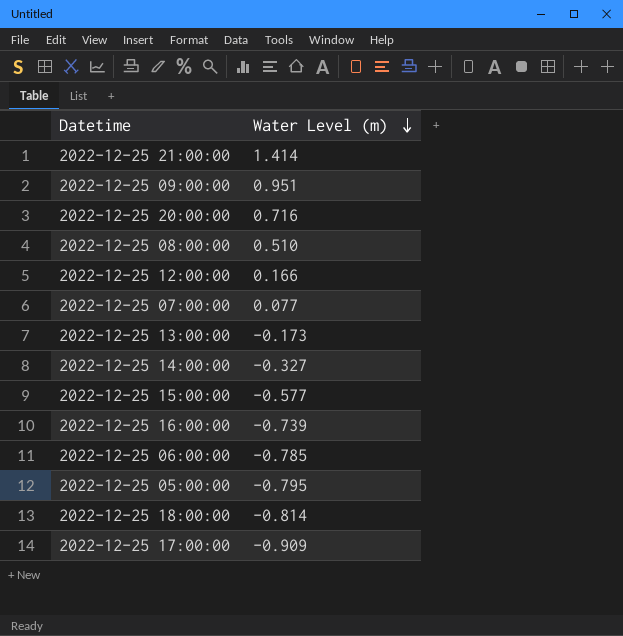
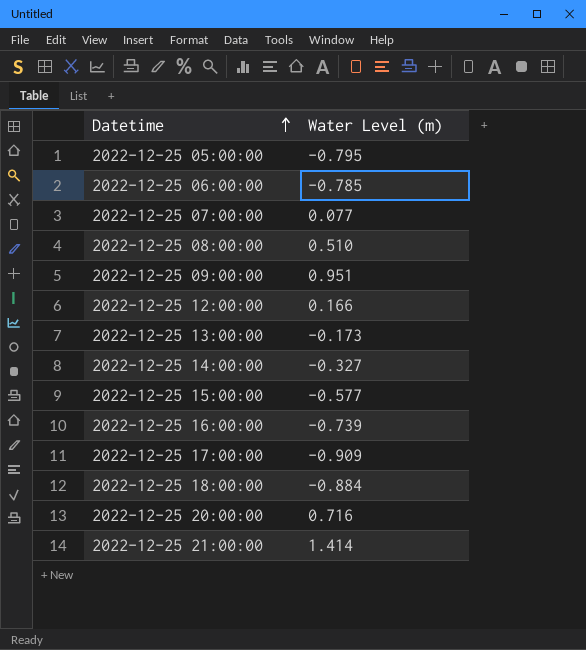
row order: Water Level (m) descending -> Datetime ascending
2022-12-25 18:00:00 | Water Level (m): -0.814 -> -0.884

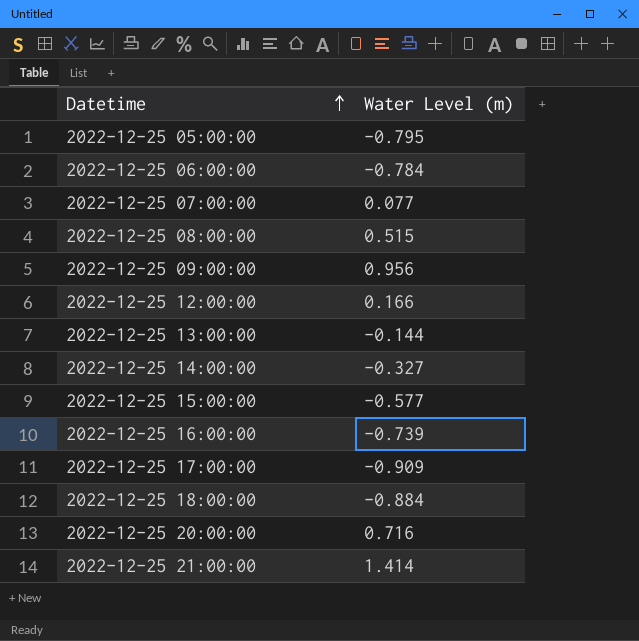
2022-12-25 06:00:00 | Water Level (m): -0.785 -> -0.784
2022-12-25 08:00:00 | Water Level (m): 0.510 -> 0.515
2022-12-25 09:00:00 | Water Level (m): 0.951 -> 0.956
2022-12-25 13:00:00 | Water Level (m): -0.173 -> -0.144

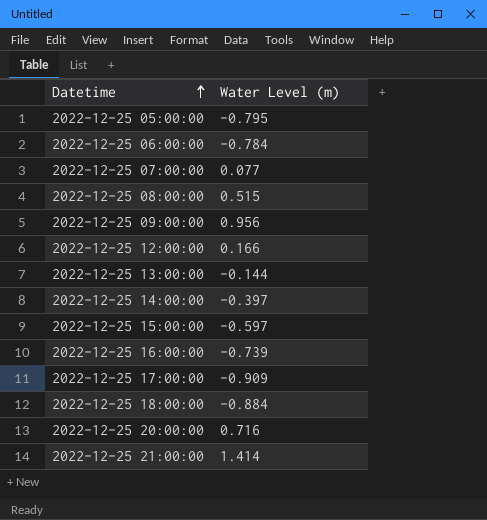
2022-12-25 14:00:00 | Water Level (m): -0.327 -> -0.397
2022-12-25 15:00:00 | Water Level (m): -0.577 -> -0.597

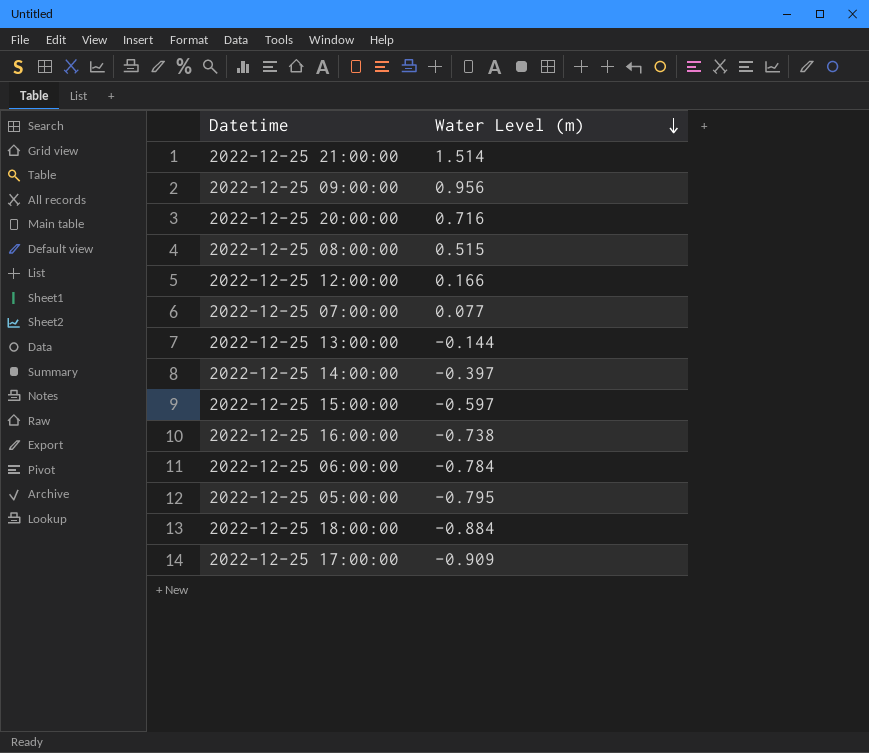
row order: Datetime ascending -> Water Level (m) descending
2022-12-25 21:00:00 | Water Level (m): 1.414 -> 1.514
2022-12-25 16:00:00 | Water Level (m): -0.739 -> -0.738

